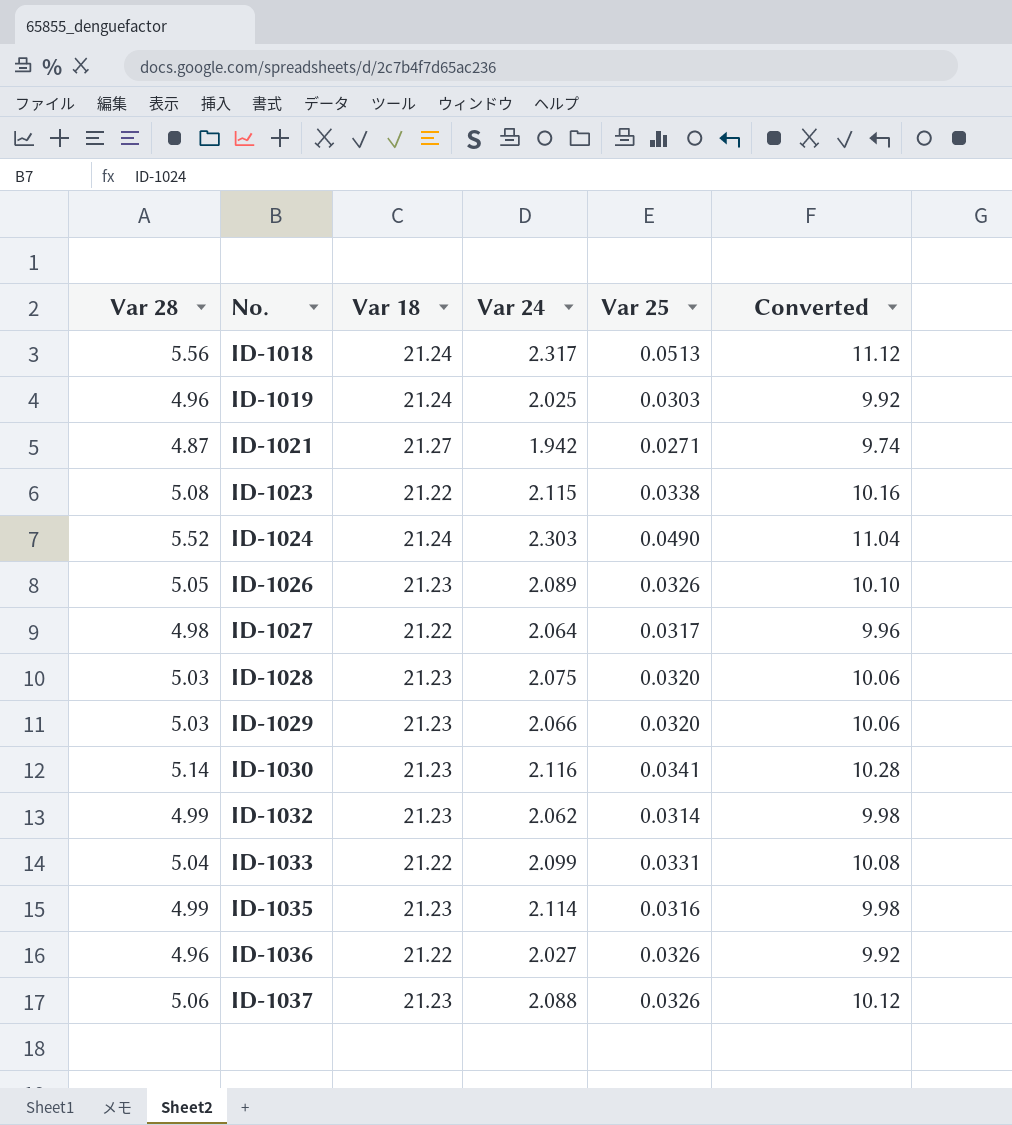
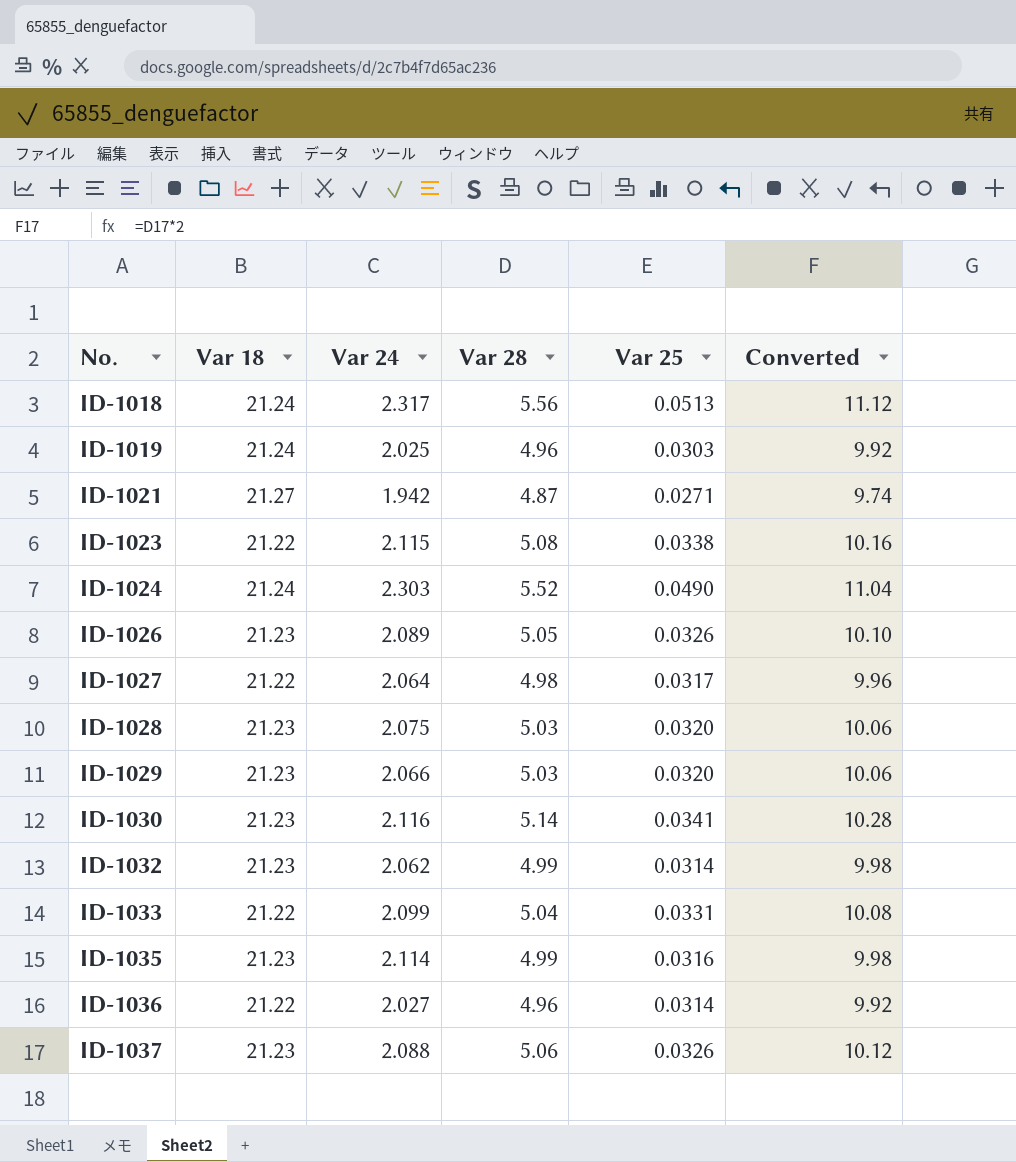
column Var 28 | position: 1 -> 4
ID-1036 | Var 25: 0.0326 -> 0.0314

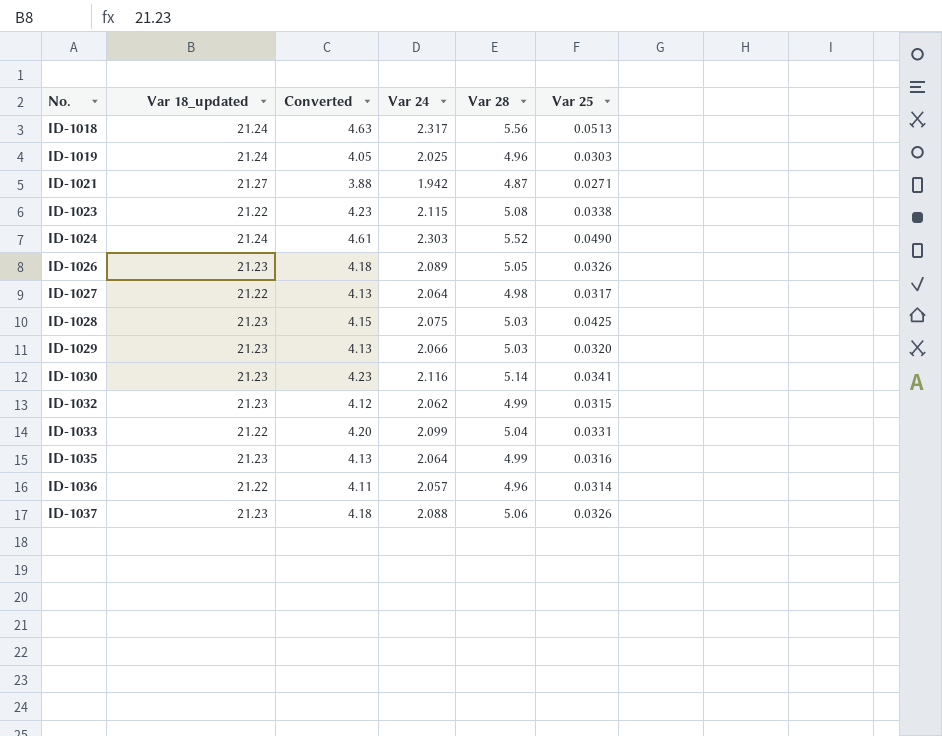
column name: Var 18 -> Var 18_updated
column Converted | formula: [Var 28] * 2 -> [Var 24] * 2
column Converted | position: 6 -> 3
ID-1028 | Var 25: 0.0320 -> 0.0425
ID-1032 | Var 25: 0.0314 -> 0.0315
ID-1035 | Var 24: 2.114 -> 2.064
ID-1036 | Var 24: 2.027 -> 2.057

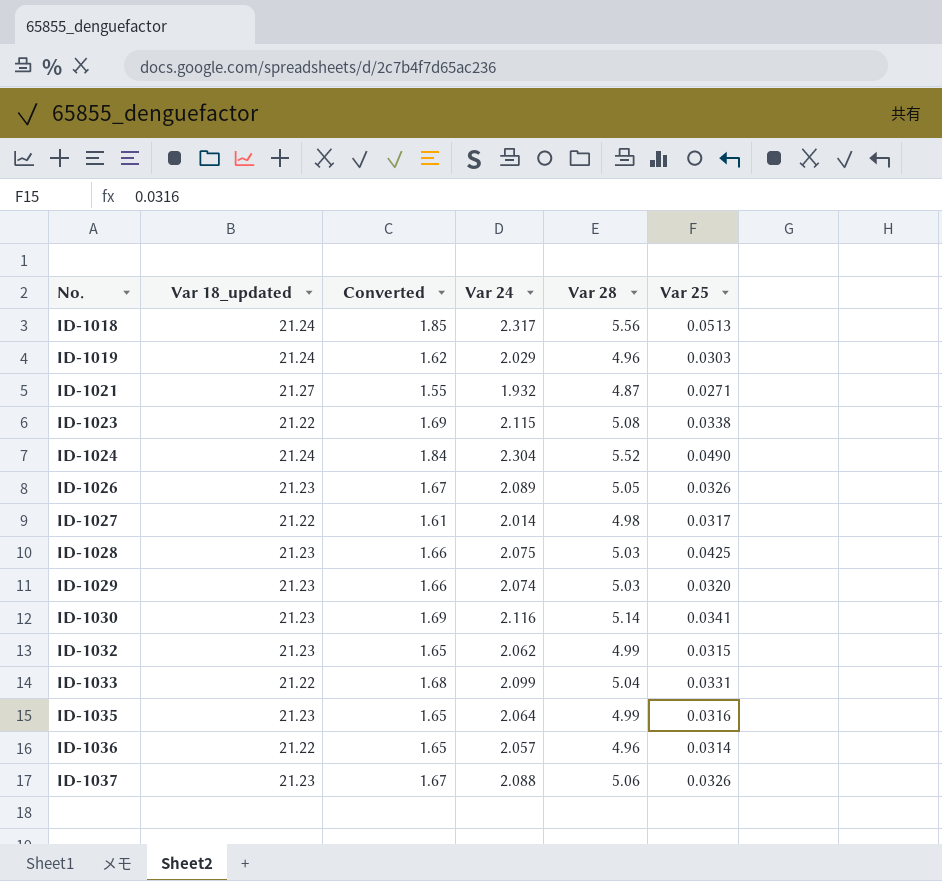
column Converted | formula: [Var 24] * 2 -> [Var 24] * 0.8
ID-1019 | Var 24: 2.025 -> 2.029
ID-1021 | Var 24: 1.942 -> 1.932
ID-1024 | Var 24: 2.303 -> 2.304
ID-1027 | Var 24: 2.064 -> 2.014
ID-1029 | Var 24: 2.066 -> 2.074

